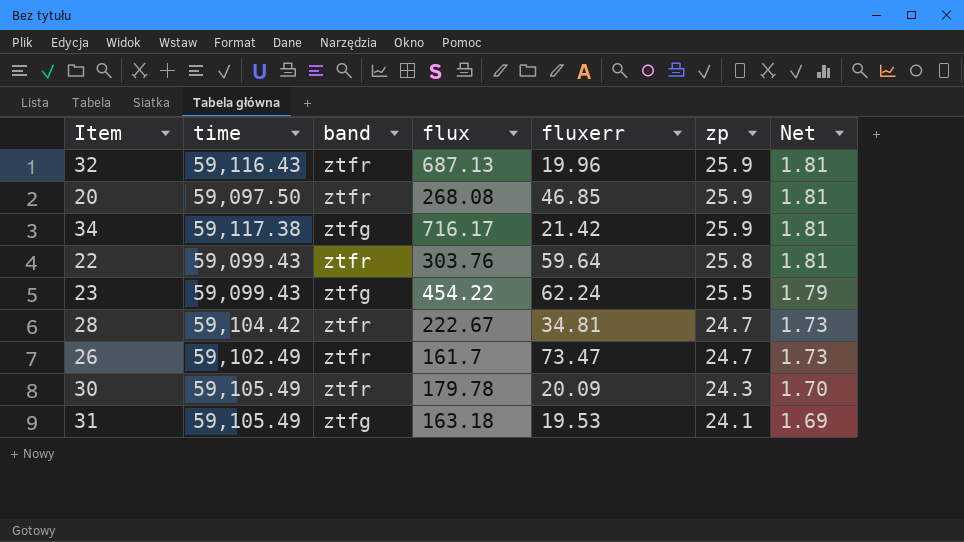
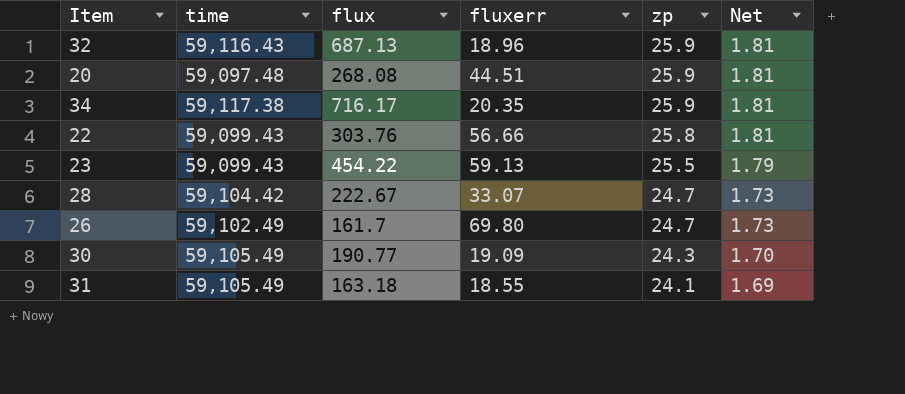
column band | position: 3 -> none
32 | fluxerr: 19.96 -> 18.96
20 | time: 59,097.50 -> 59,097.48
20 | fluxerr: 46.85 -> 44.51
34 | fluxerr: 21.42 -> 20.35
22 | fluxerr: 59.64 -> 56.66
23 | fluxerr: 62.24 -> 59.13
28 | fluxerr: 34.81 -> 33.07
26 | fluxerr: 73.47 -> 69.80
30 | flux: 179.78 -> 190.77
30 | fluxerr: 20.09 -> 19.09
31 | fluxerr: 19.53 -> 18.55

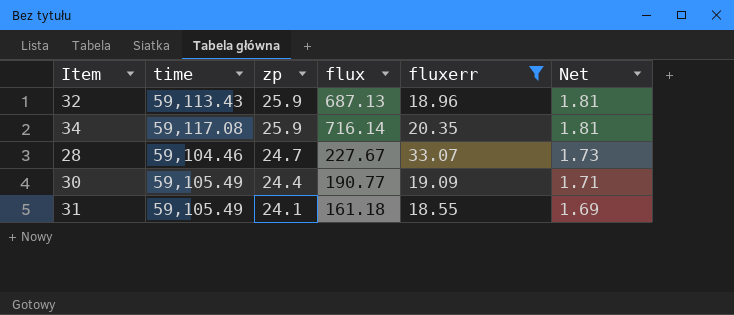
filter: none -> fluxerr <= 33.07
column zp | position: 5 -> 3
32 | time: 59,116.43 -> 59,113.43
34 | time: 59,117.38 -> 59,117.08
34 | flux: 716.17 -> 716.14
28 | time: 59,104.42 -> 59,104.46
28 | flux: 222.67 -> 227.67
30 | zp: 24.3 -> 24.4
30 | Net: 1.70 -> 1.71
31 | flux: 163.18 -> 161.18

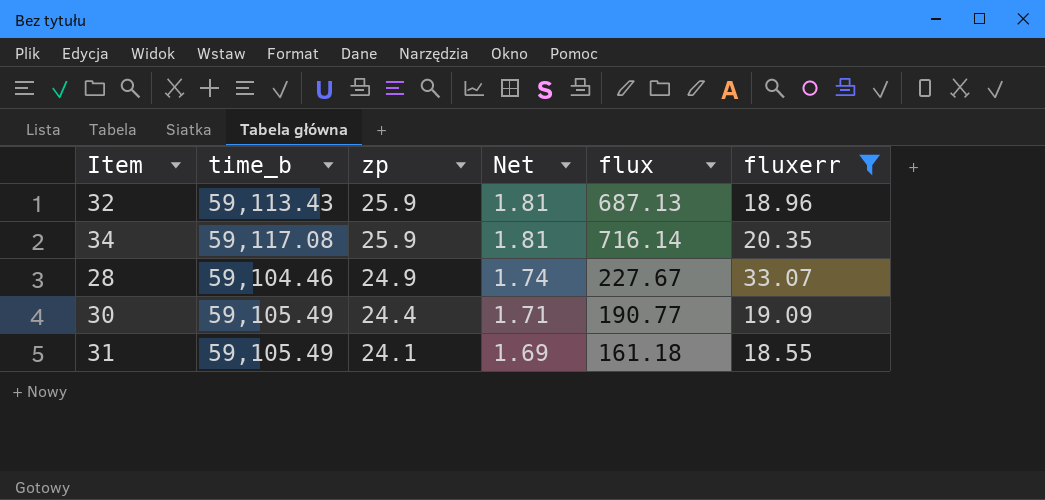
column name: time -> time_b
column Net | position: 6 -> 4
28 | zp: 24.7 -> 24.9
28 | Net: 1.73 -> 1.74

